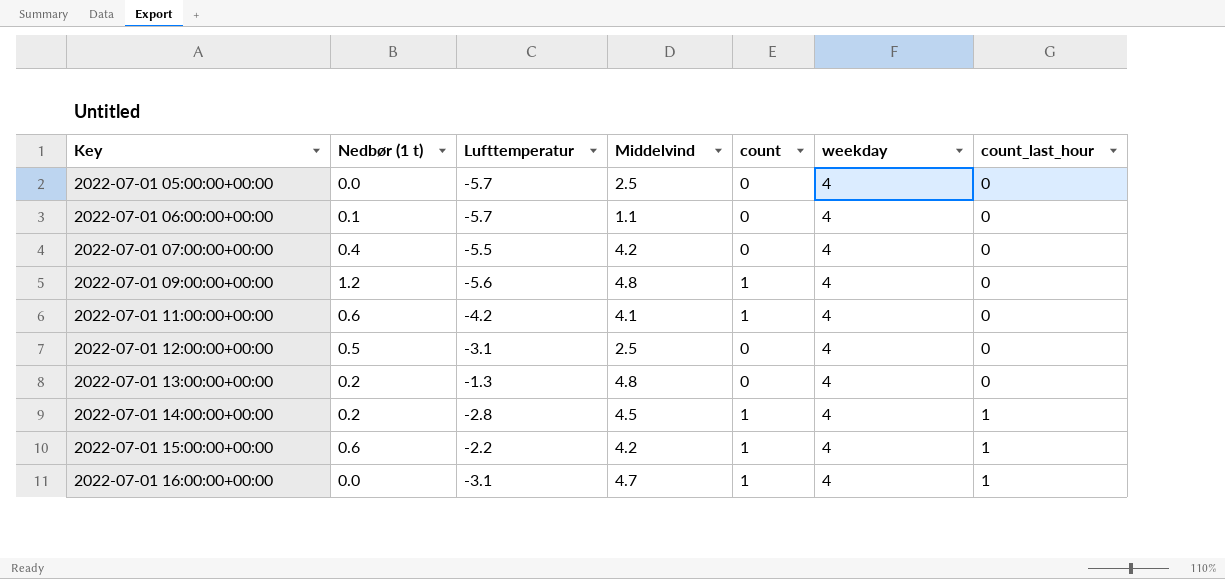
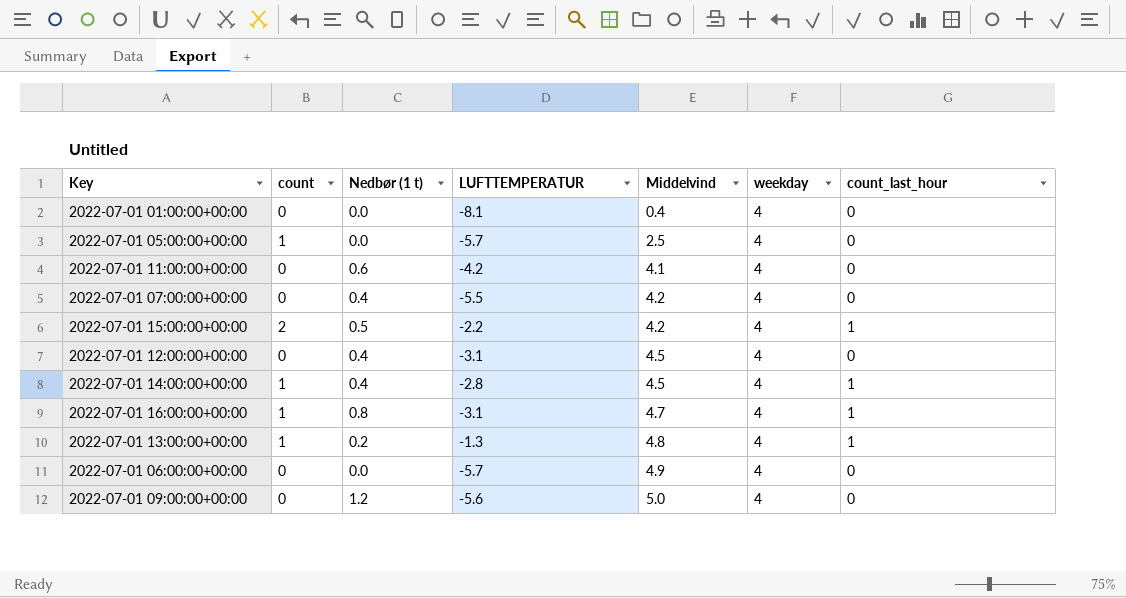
row order: Key ascending -> Middelvind ascending
column count | position: 5 -> 2
column name: Lufttemperatur -> LUFTTEMPERATUR
row 2022-07-01 01:00:00+00:00: none -> 0 | 0.0 | -8.1 | 0.4 | 4 | 0
2022-07-01 05:00:00+00:00 | count: 0 -> 1
2022-07-01 11:00:00+00:00 | count: 1 -> 0
2022-07-01 15:00:00+00:00 | count: 1 -> 2
2022-07-01 15:00:00+00:00 | Nedbør (1 t): 0.6 -> 0.5
2022-07-01 12:00:00+00:00 | Nedbør (1 t): 0.5 -> 0.4
2022-07-01 12:00:00+00:00 | Middelvind: 2.5 -> 4.5
2022-07-01 14:00:00+00:00 | Nedbør (1 t): 0.2 -> 0.4
2022-07-01 16:00:00+00:00 | Nedbør (1 t): 0.0 -> 0.8
2022-07-01 13:00:00+00:00 | count: 0 -> 1
2022-07-01 13:00:00+00:00 | count_last_hour: 0 -> 1
2022-07-01 06:00:00+00:00 | Nedbør (1 t): 0.1 -> 0.0
2022-07-01 06:00:00+00:00 | Middelvind: 1.1 -> 4.9
2022-07-01 09:00:00+00:00 | count: 1 -> 0
2022-07-01 09:00:00+00:00 | Middelvind: 4.8 -> 5.0

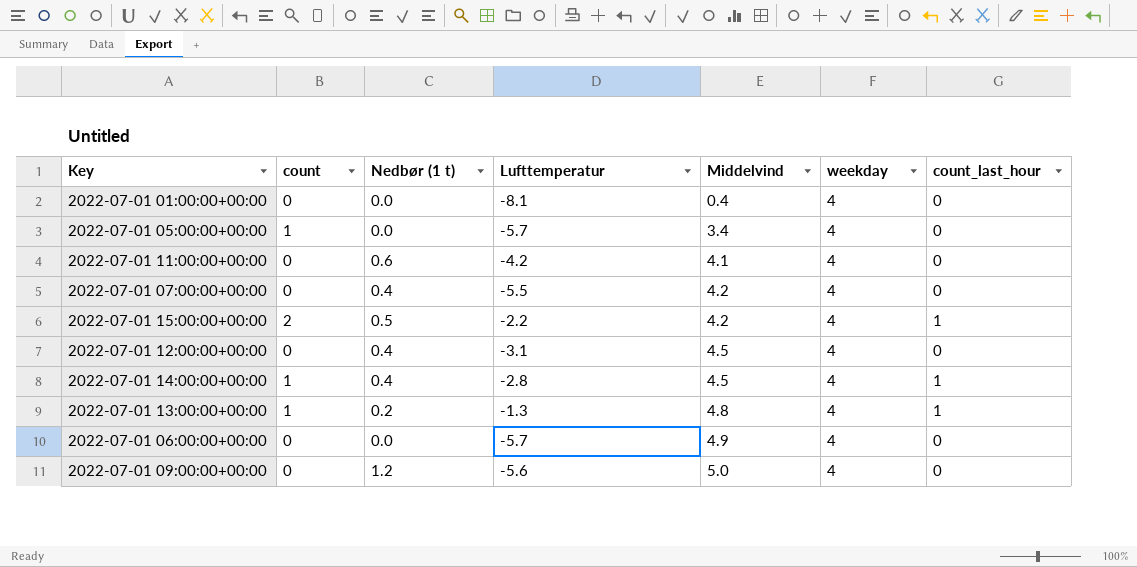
column name: LUFTTEMPERATUR -> Lufttemperatur
row 2022-07-01 16:00:00+00:00: 1 | 0.8 | -3.1 | 4.7 | 4 | 1 -> none
2022-07-01 05:00:00+00:00 | Middelvind: 2.5 -> 3.4

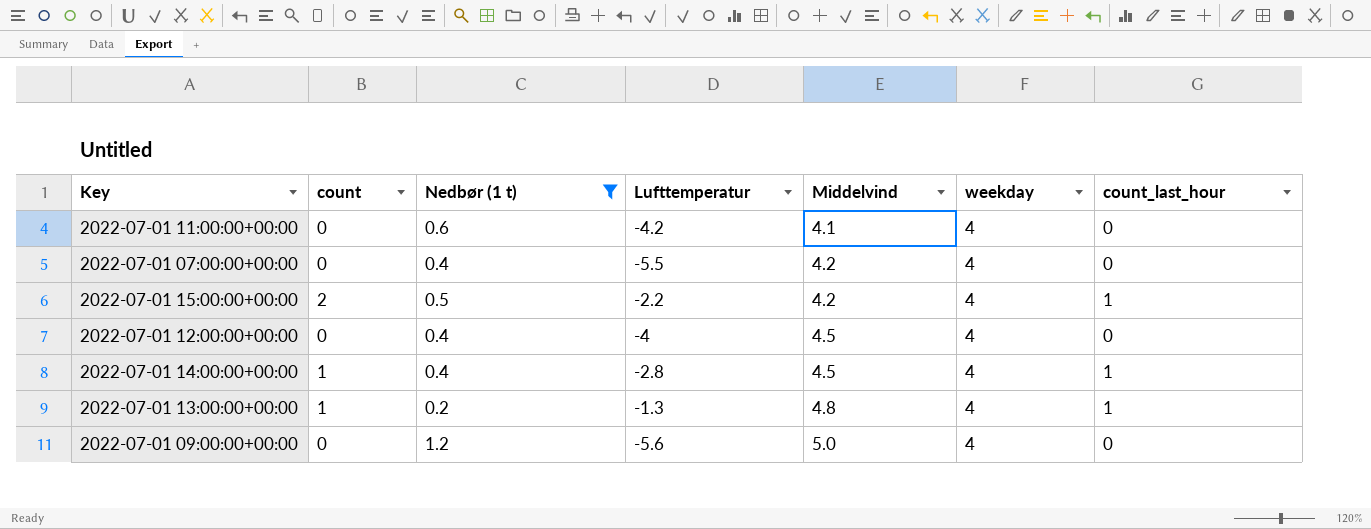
filter: none -> Nedbør (1 t) != 0.0
2022-07-01 12:00:00+00:00 | Lufttemperatur: -3.1 -> -4

